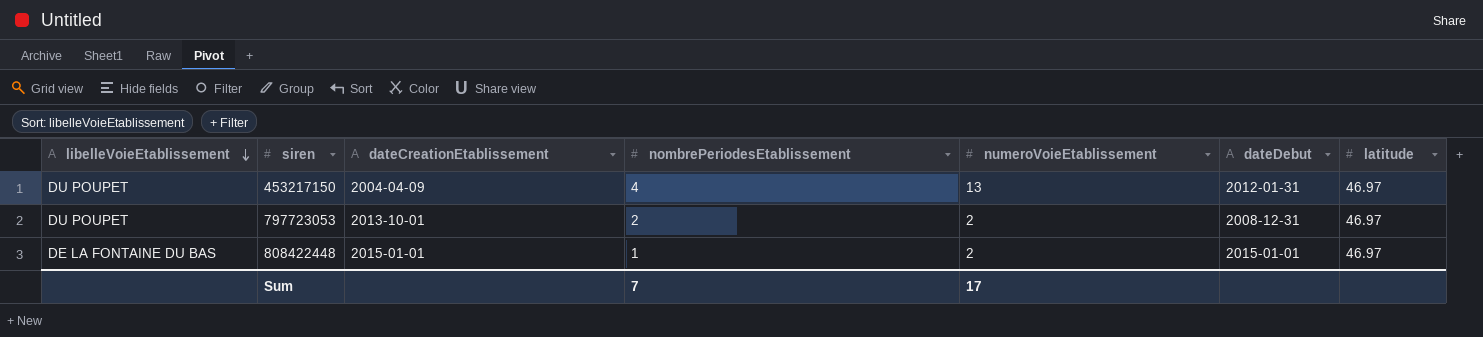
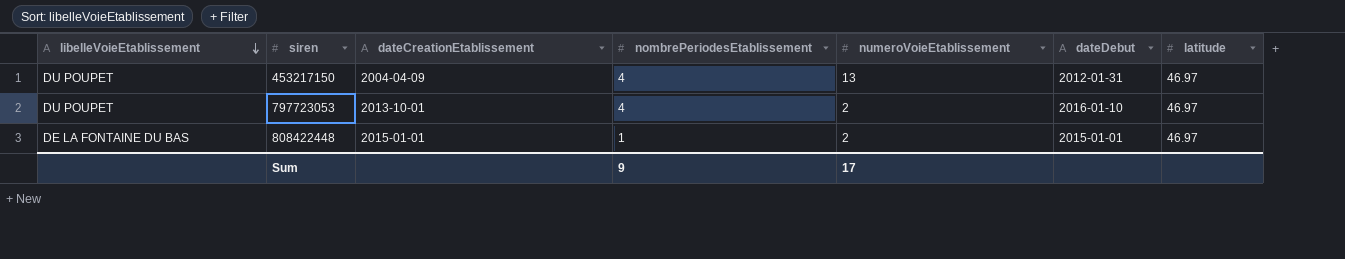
797723053 | nombrePeriodesEtablissement: 2 -> 4
797723053 | dateDebut: 2008-12-31 -> 2016-01-10
Sum | nombrePeriodesEtablissement: 7 -> 9

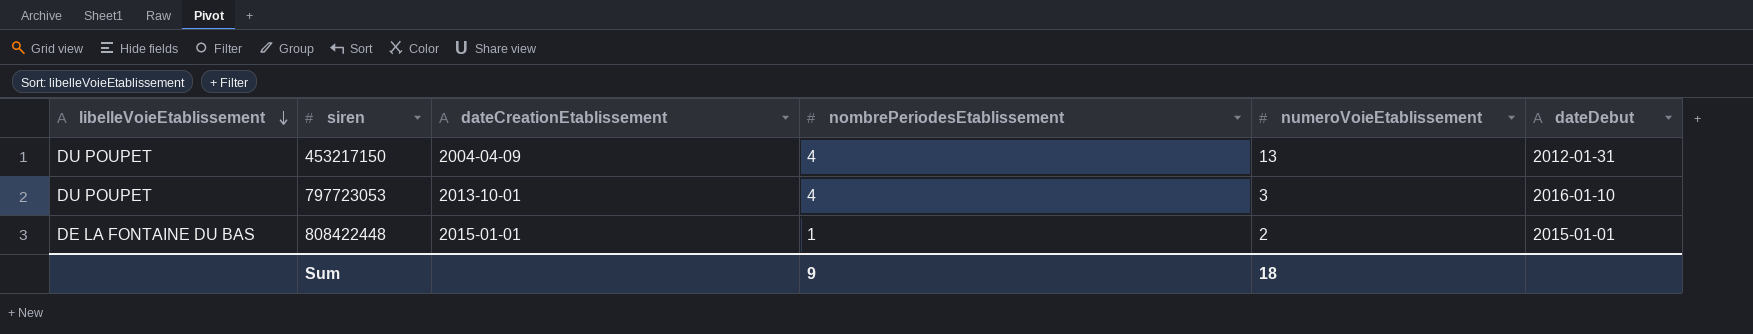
column latitude | position: 7 -> none
797723053 | numeroVoieEtablissement: 2 -> 3
Sum | numeroVoieEtablissement: 17 -> 18

